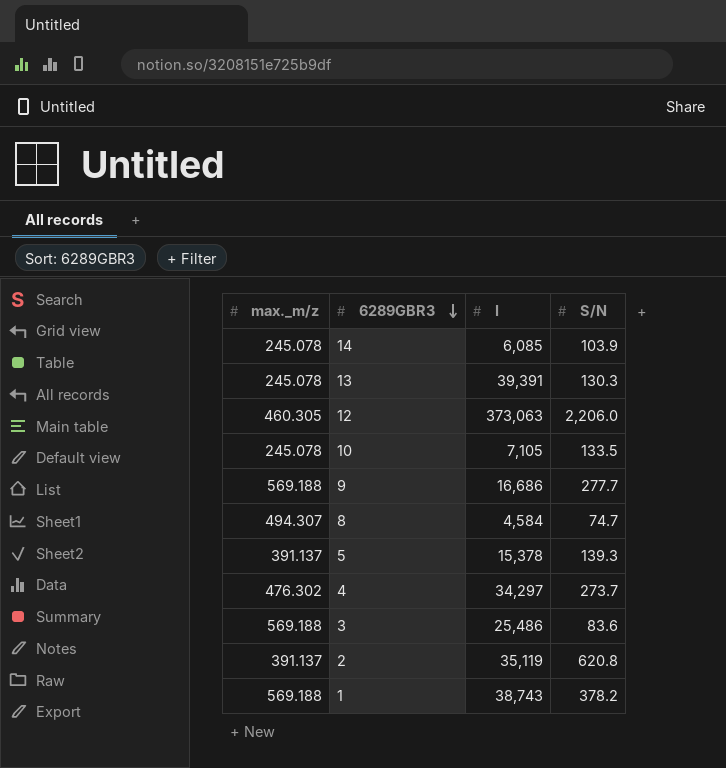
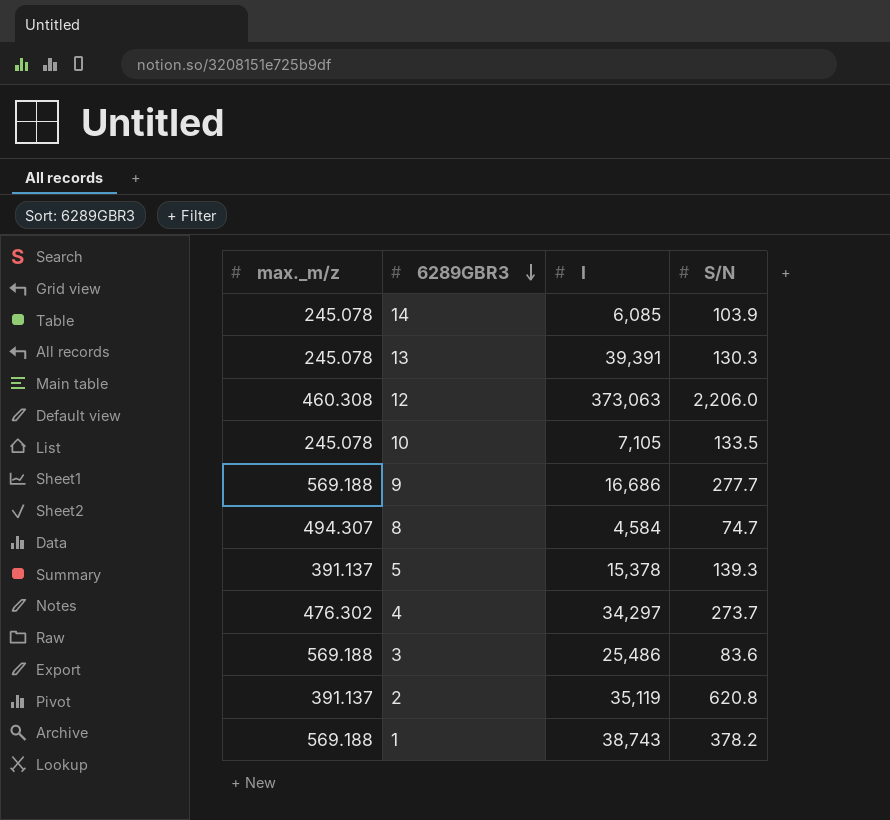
12 | max._m/z: 460.305 -> 460.308

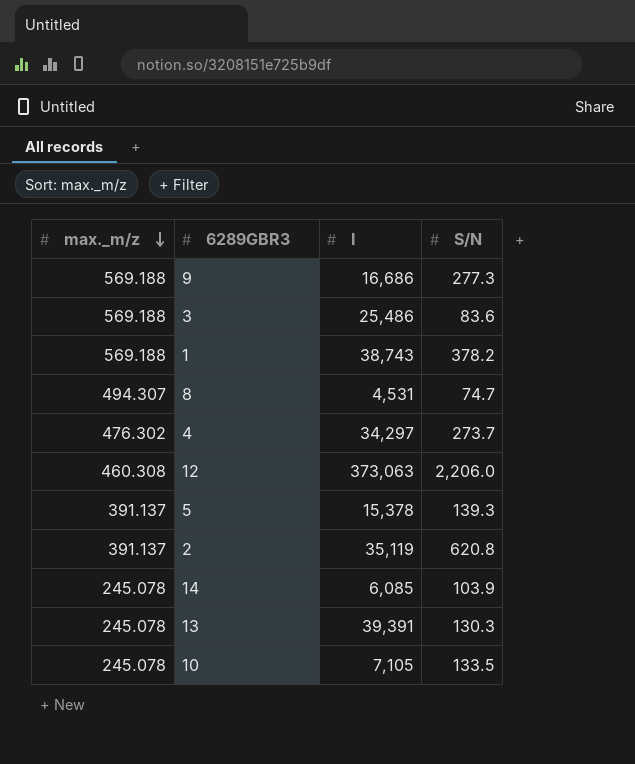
row order: 6289GBR3 descending -> max._m/z descending
9 | S/N: 277.7 -> 277.3
8 | I: 4,584 -> 4,531

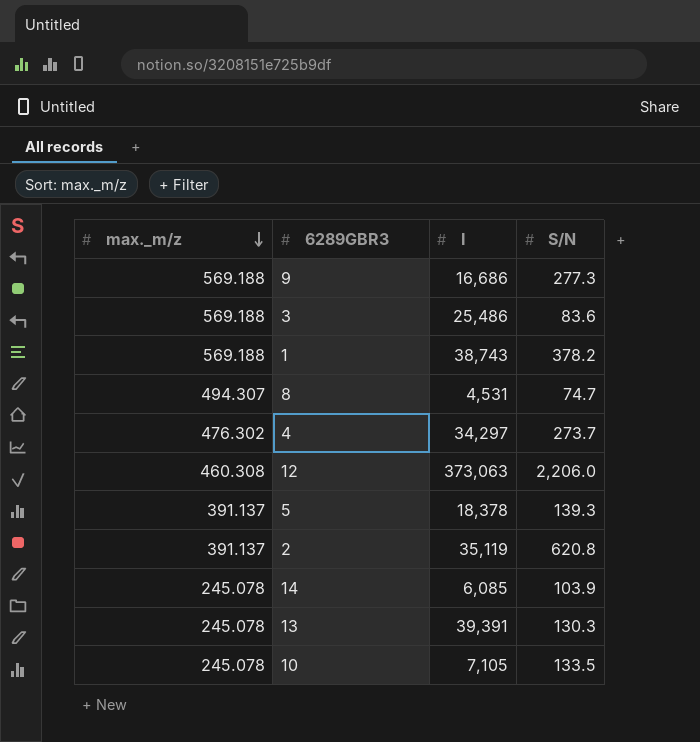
5 | I: 15,378 -> 18,378

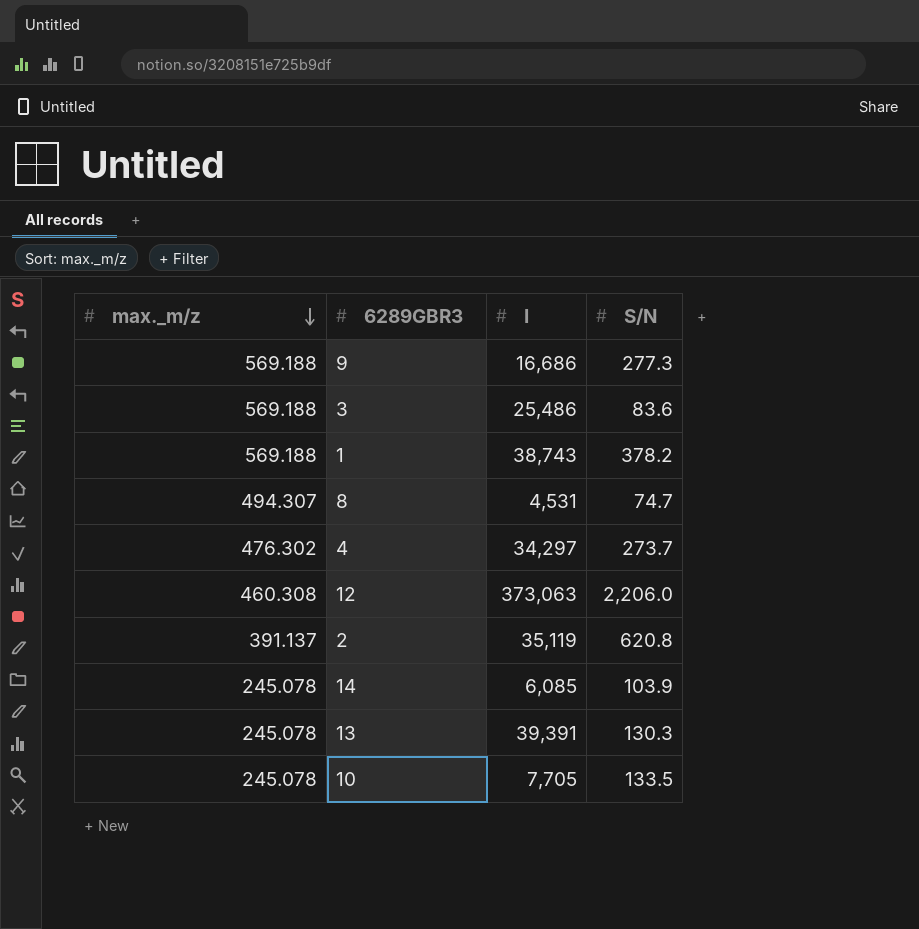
row 5: 391.137 | 18,378 | 139.3 -> none
10 | I: 7,105 -> 7,705

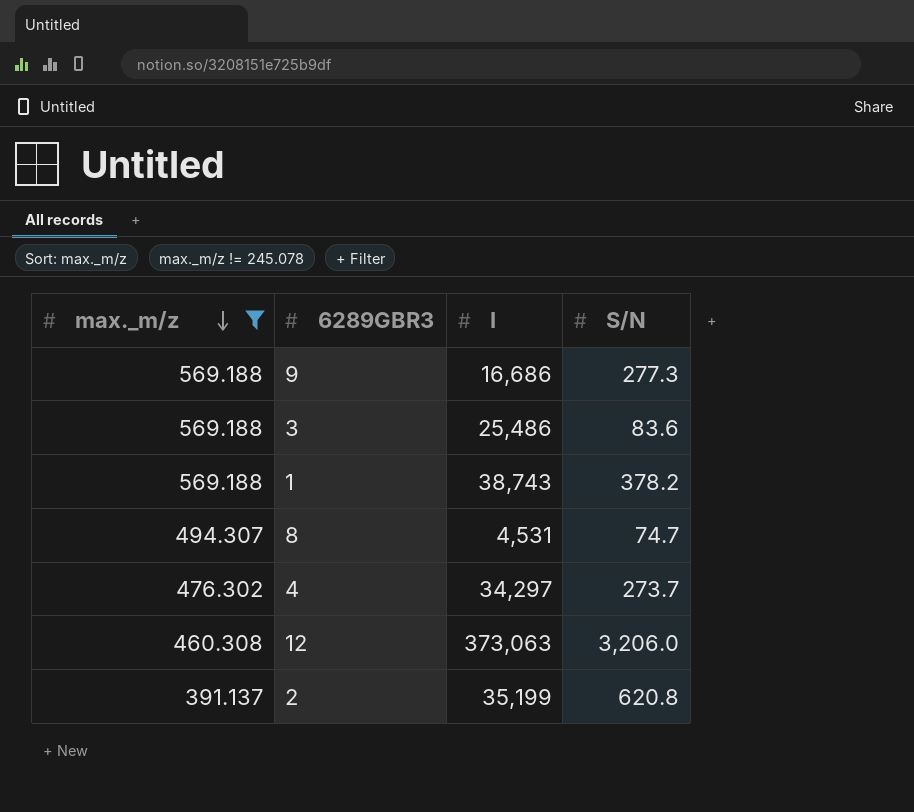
filter: none -> max._m/z != 245.078
12 | S/N: 2,206.0 -> 3,206.0
2 | I: 35,119 -> 35,199

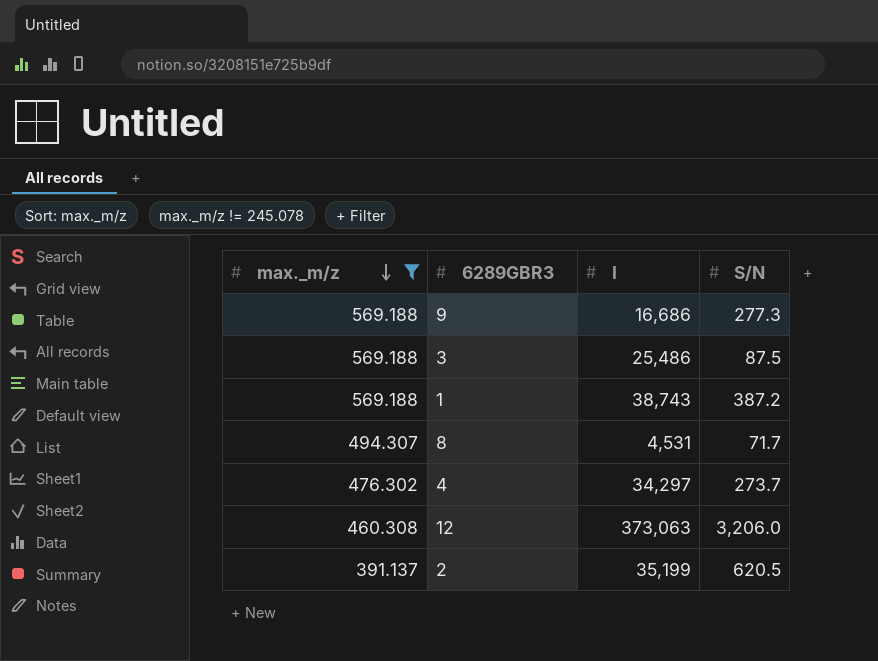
3 | S/N: 83.6 -> 87.5
1 | S/N: 378.2 -> 387.2
8 | S/N: 74.7 -> 71.7
2 | S/N: 620.8 -> 620.5

